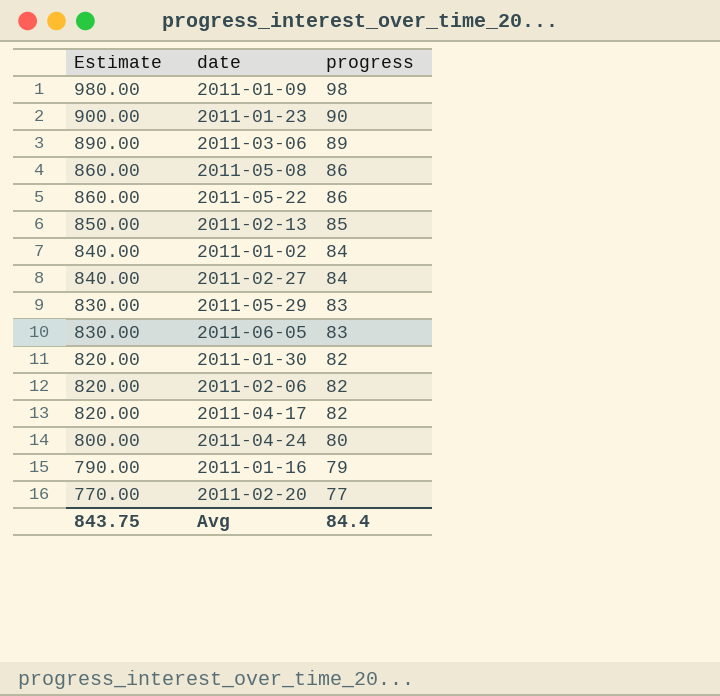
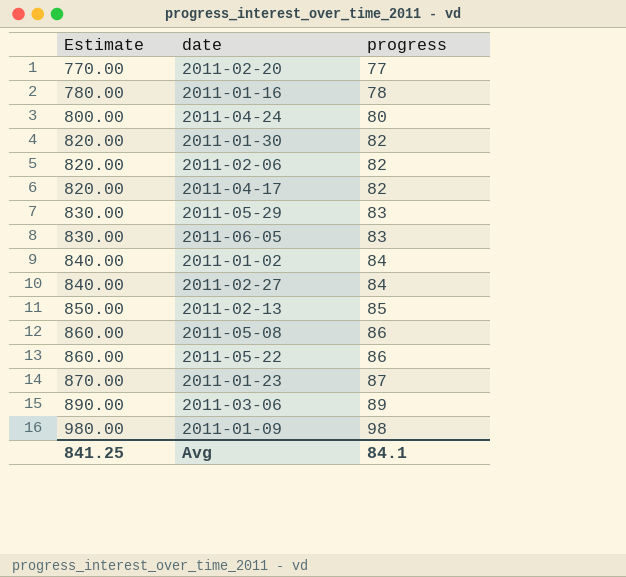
row order: Estimate descending -> Estimate ascending
2011-01-16 | Estimate: 790.00 -> 780.00
2011-01-16 | progress: 79 -> 78
2011-01-23 | Estimate: 900.00 -> 870.00
2011-01-23 | progress: 90 -> 87
Avg | Estimate: 843.75 -> 841.25
Avg | progress: 84.4 -> 84.1

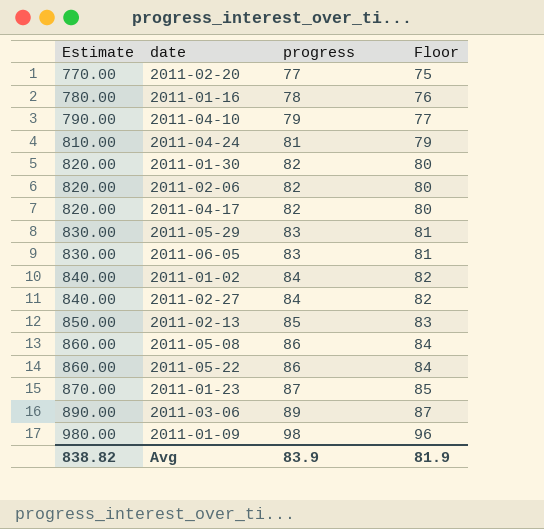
column Floor | formula: none -> [progress] - 2
row 2011-04-10: none -> 790.00 | 79 | 77
2011-04-24 | Estimate: 800.00 -> 810.00
2011-04-24 | progress: 80 -> 81
Avg | Estimate: 841.25 -> 838.82
Avg | progress: 84.1 -> 83.9

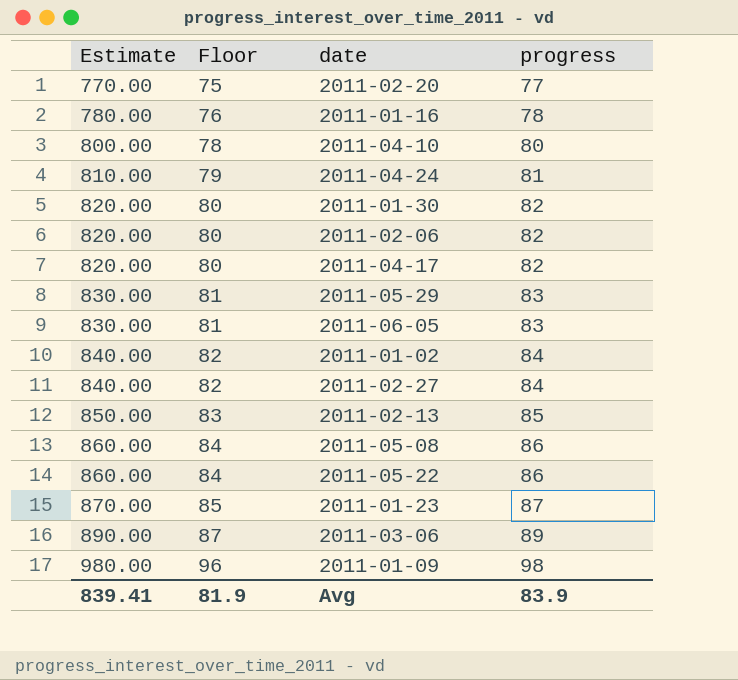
column Floor | position: 4 -> 2
2011-04-10 | Estimate: 790.00 -> 800.00
2011-04-10 | Floor: 77 -> 78
2011-04-10 | progress: 79 -> 80
Avg | Estimate: 838.82 -> 839.41

